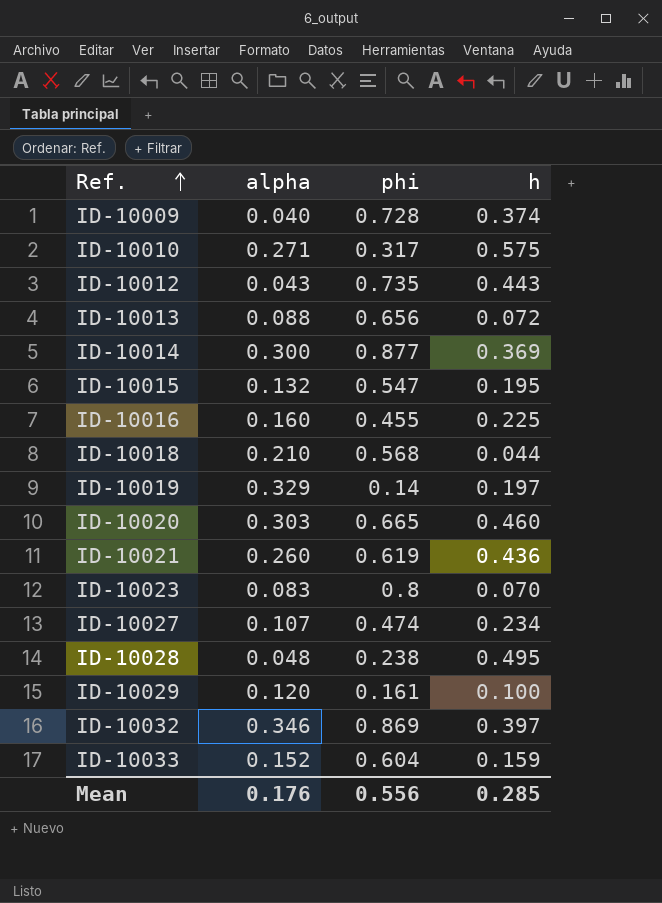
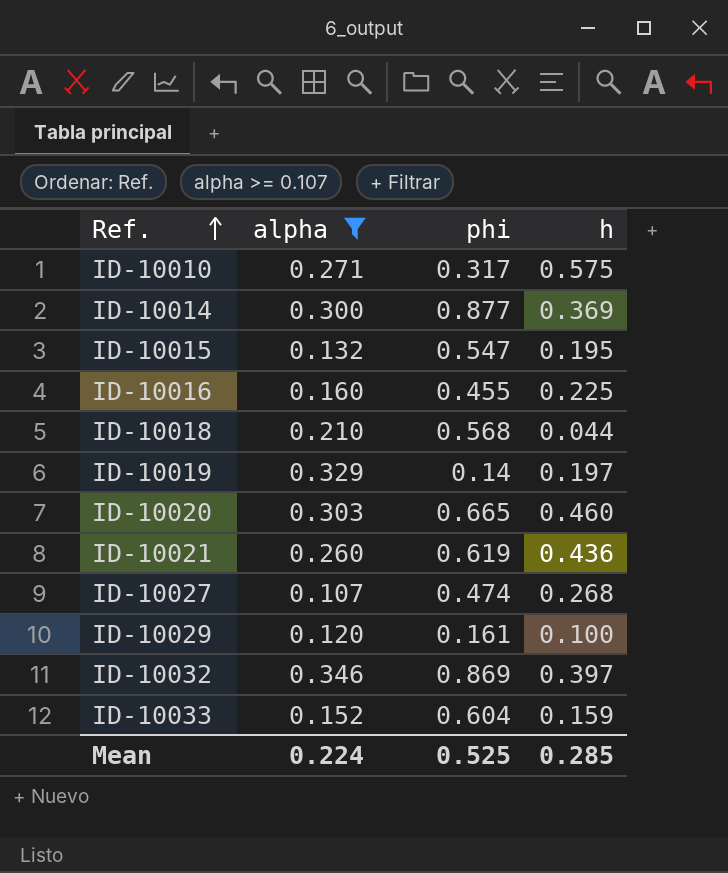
filter: none -> alpha >= 0.107
ID-10027 | h: 0.234 -> 0.268
Mean | alpha: 0.176 -> 0.224
Mean | phi: 0.556 -> 0.525

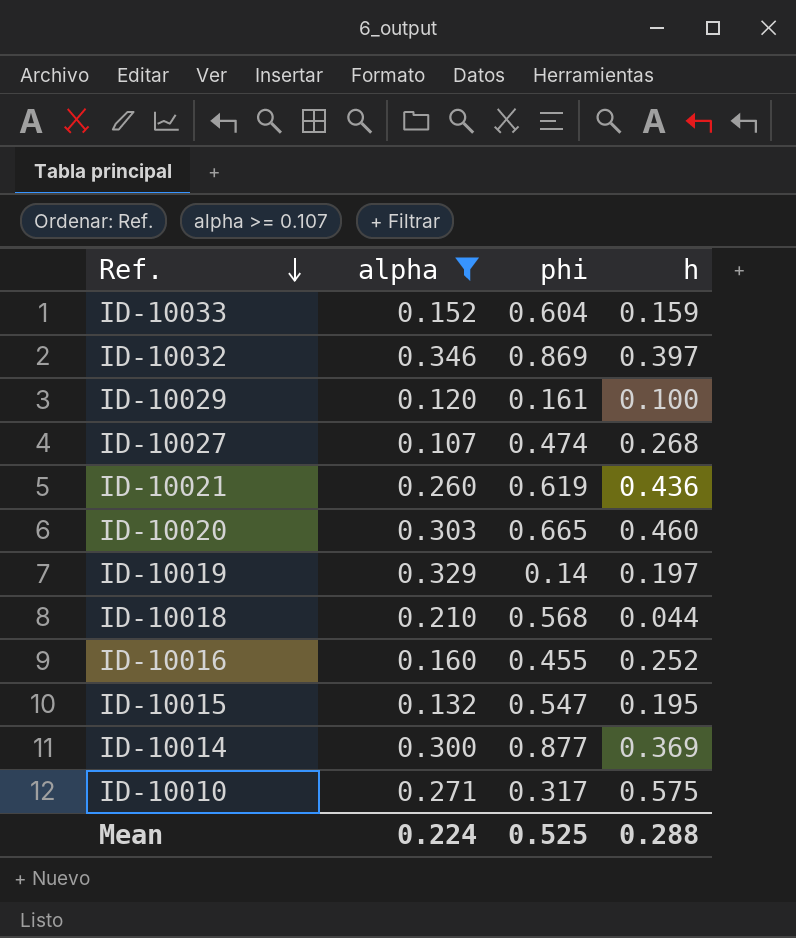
row order: Ref. ascending -> Ref. descending
ID-10016 | h: 0.225 -> 0.252
Mean | h: 0.285 -> 0.288

